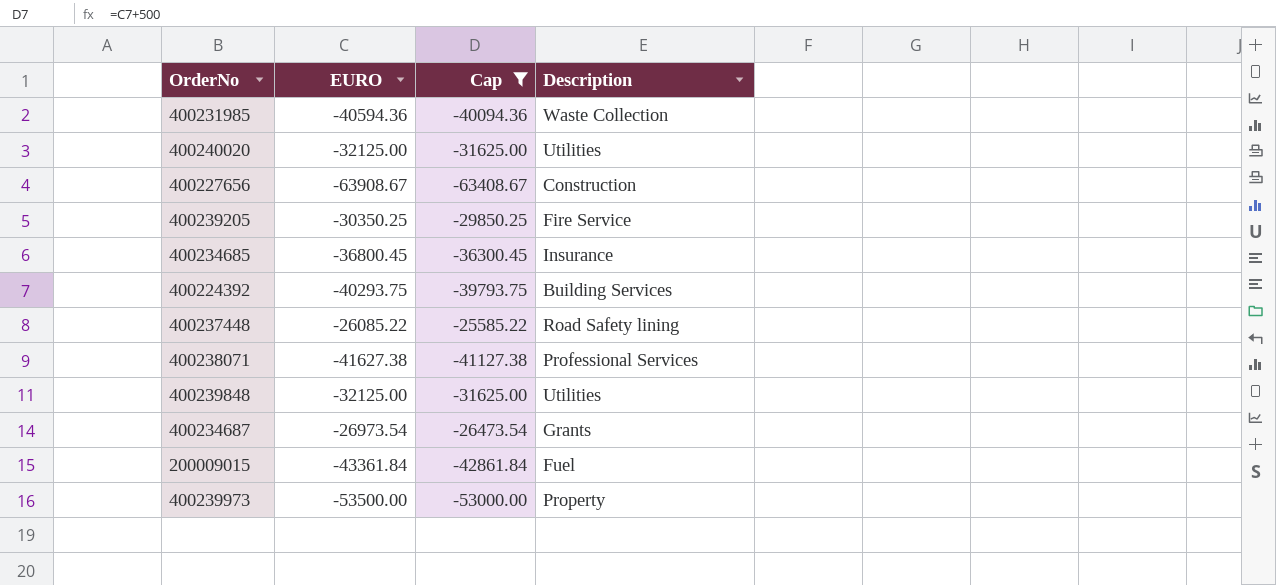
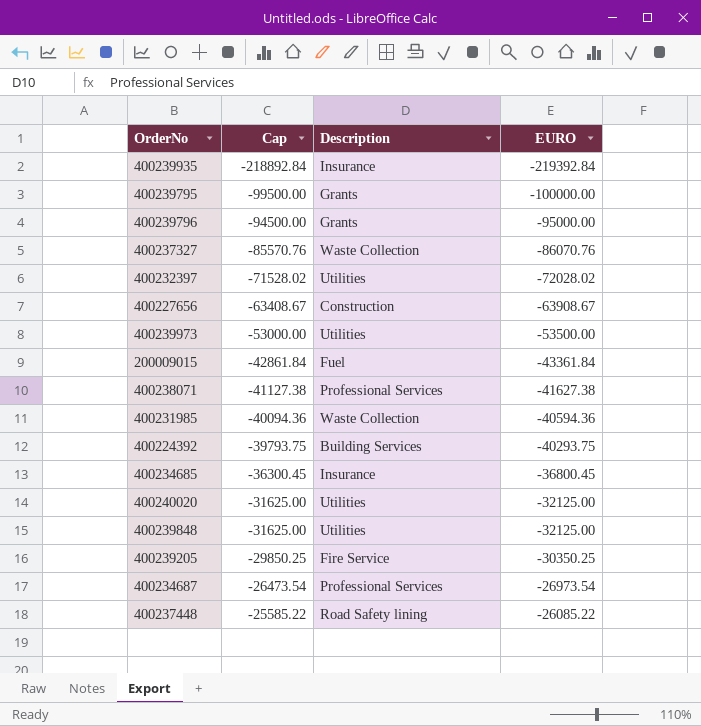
filter: Cap >= -63408.67 -> none
row order: none -> Cap ascending
column EURO | position: 2 -> 4
400239973 | Description: Property -> Utilities
400234687 | Description: Grants -> Professional Services

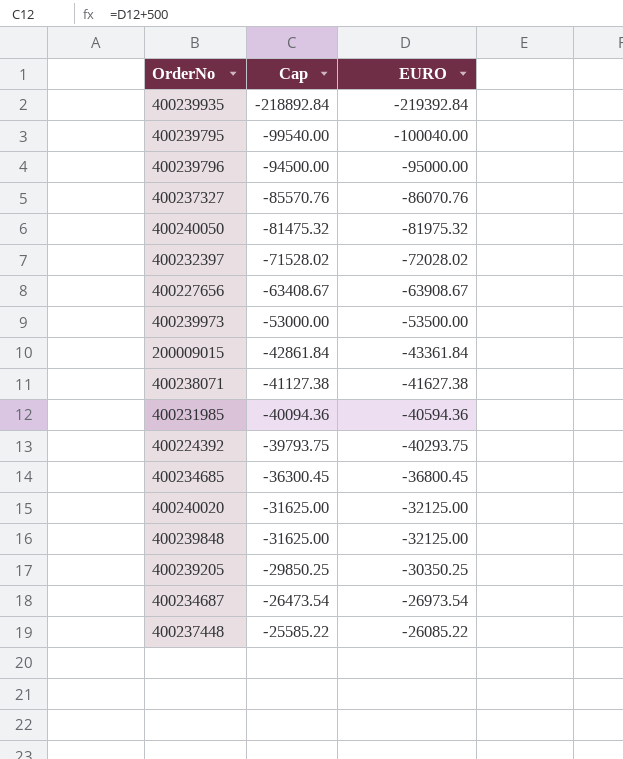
column Description | position: 3 -> none
400239795 | Cap: -99500.00 -> -99540.00
400239795 | EURO: -100000.00 -> -100040.00
row 400240050: none -> -81475.32 | -81975.32

